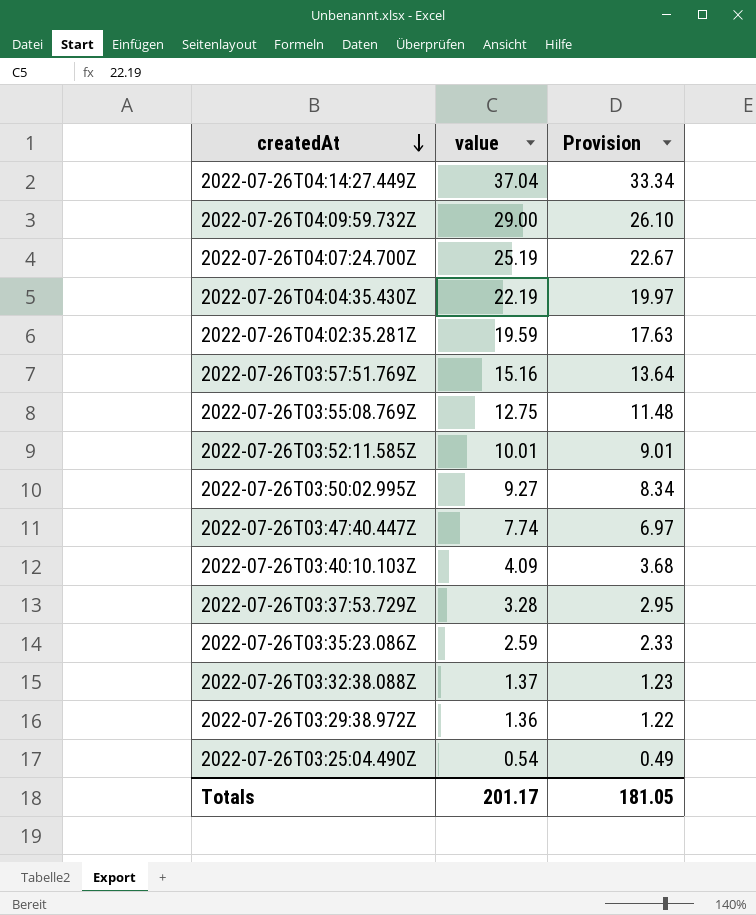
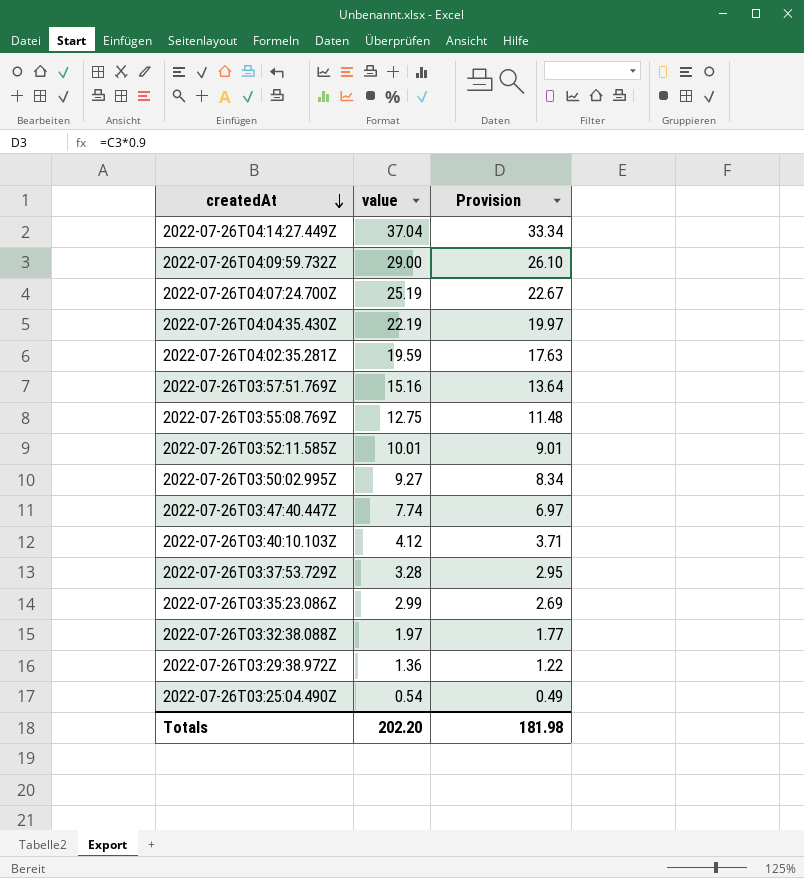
2022-07-26T03:40:10.103Z | value: 4.09 -> 4.12
2022-07-26T03:40:10.103Z | Provision: 3.68 -> 3.71
2022-07-26T03:35:23.086Z | value: 2.59 -> 2.99
2022-07-26T03:35:23.086Z | Provision: 2.33 -> 2.69
2022-07-26T03:32:38.088Z | value: 1.37 -> 1.97
2022-07-26T03:32:38.088Z | Provision: 1.23 -> 1.77
Totals | value: 201.17 -> 202.20
Totals | Provision: 181.05 -> 181.98

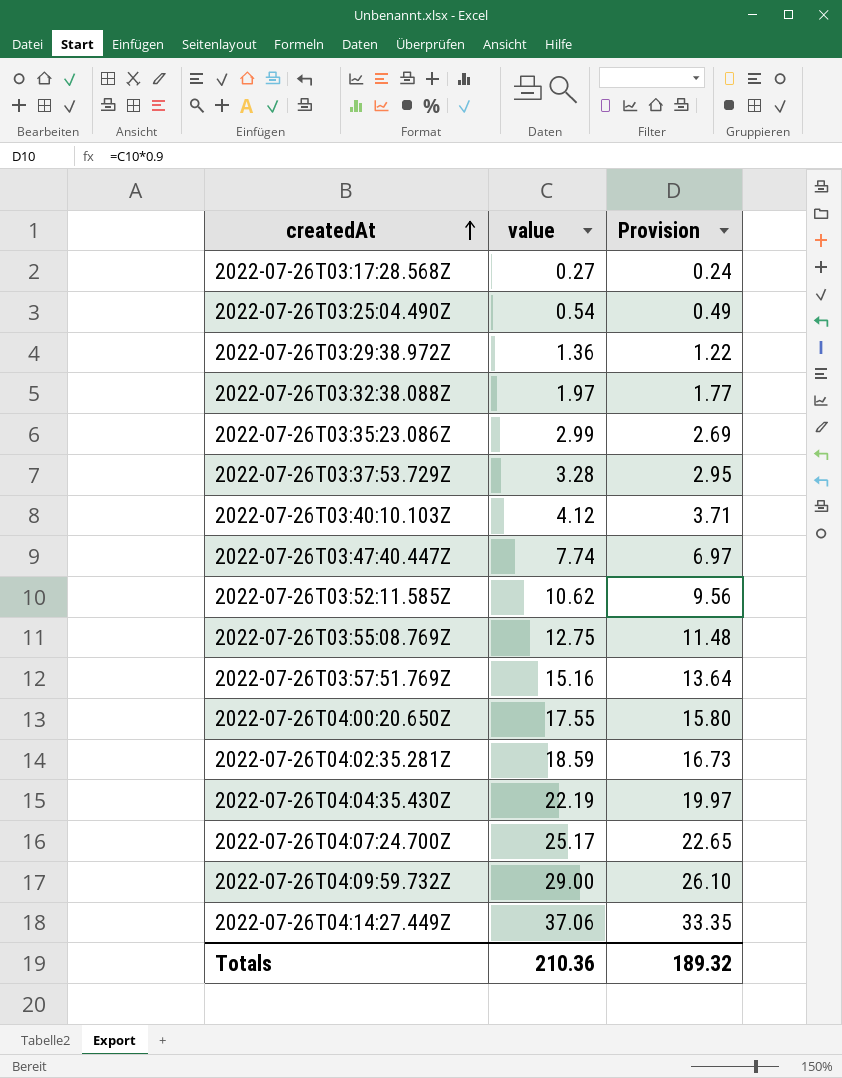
row order: createdAt descending -> createdAt ascending
row 2022-07-26T03:50:02.995Z: 9.27 | 8.34 -> none
row 2022-07-26T03:17:28.568Z: none -> 0.27 | 0.24
2022-07-26T03:52:11.585Z | value: 10.01 -> 10.62
2022-07-26T03:52:11.585Z | Provision: 9.01 -> 9.56
row 2022-07-26T04:00:20.650Z: none -> 17.55 | 15.80
2022-07-26T04:02:35.281Z | value: 19.59 -> 18.59
2022-07-26T04:02:35.281Z | Provision: 17.63 -> 16.73
2022-07-26T04:07:24.700Z | value: 25.19 -> 25.17
2022-07-26T04:07:24.700Z | Provision: 22.67 -> 22.65
2022-07-26T04:14:27.449Z | value: 37.04 -> 37.06
2022-07-26T04:14:27.449Z | Provision: 33.34 -> 33.35
Totals | value: 202.20 -> 210.36
Totals | Provision: 181.98 -> 189.32

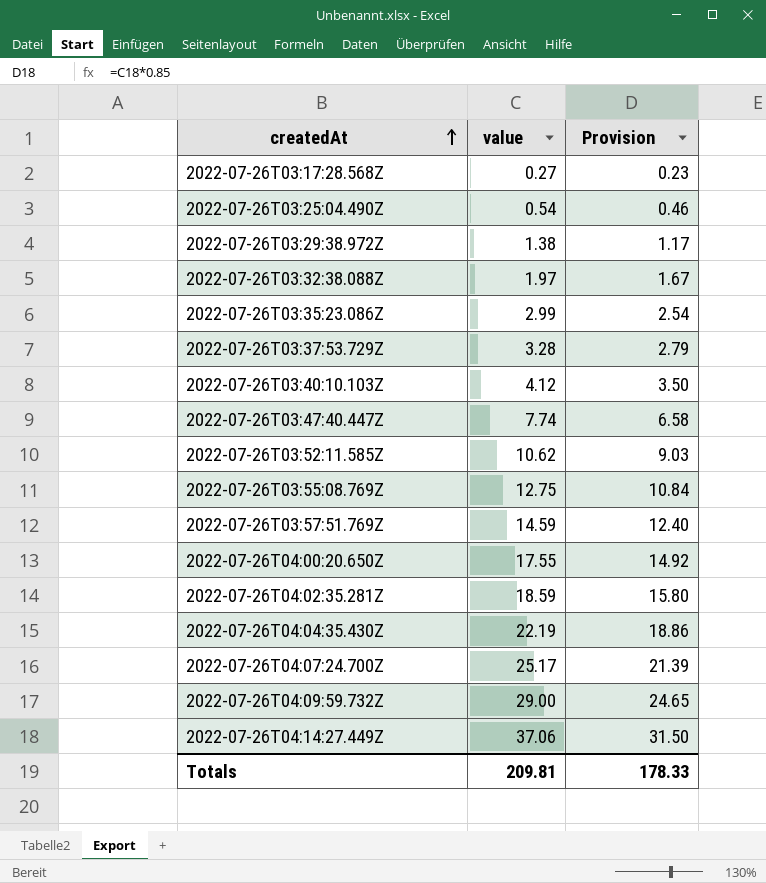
column Provision | formula: [value] * 0.9 -> [value] * 0.85
2022-07-26T03:29:38.972Z | value: 1.36 -> 1.38
2022-07-26T03:57:51.769Z | value: 15.16 -> 14.59
Totals | value: 210.36 -> 209.81
Totals | Provision: 189.32 -> 178.33

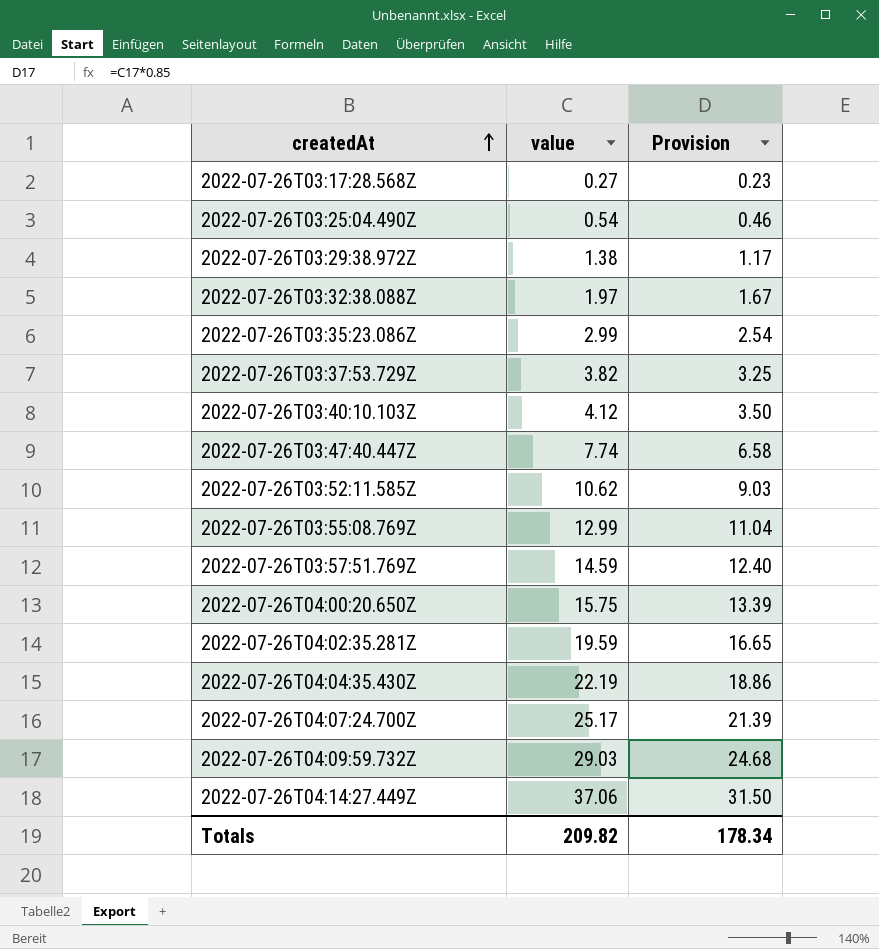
2022-07-26T03:37:53.729Z | value: 3.28 -> 3.82
2022-07-26T03:37:53.729Z | Provision: 2.79 -> 3.25
2022-07-26T03:55:08.769Z | value: 12.75 -> 12.99
2022-07-26T03:55:08.769Z | Provision: 10.84 -> 11.04
2022-07-26T04:00:20.650Z | value: 17.55 -> 15.75
2022-07-26T04:00:20.650Z | Provision: 14.92 -> 13.39
2022-07-26T04:02:35.281Z | value: 18.59 -> 19.59
2022-07-26T04:02:35.281Z | Provision: 15.80 -> 16.65
2022-07-26T04:09:59.732Z | value: 29.00 -> 29.03
2022-07-26T04:09:59.732Z | Provision: 24.65 -> 24.68
Totals | value: 209.81 -> 209.82
Totals | Provision: 178.33 -> 178.34

